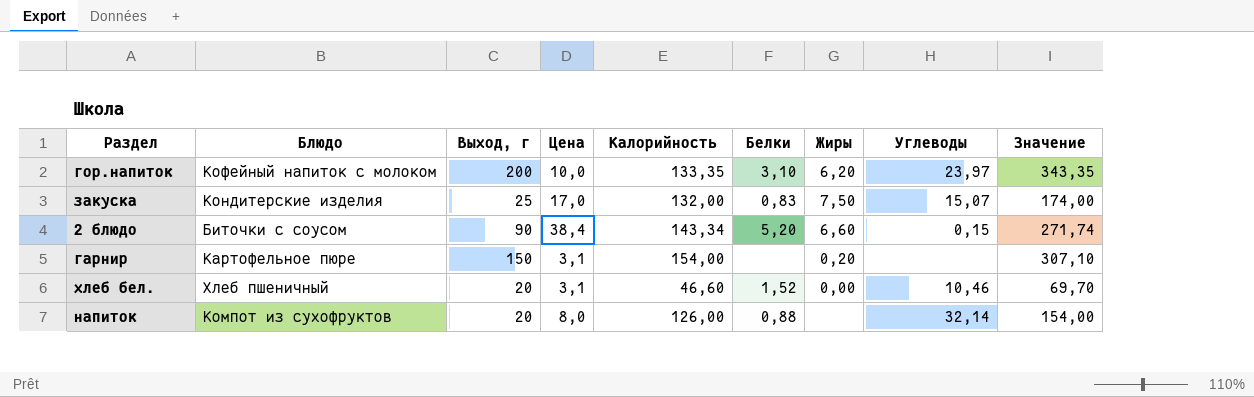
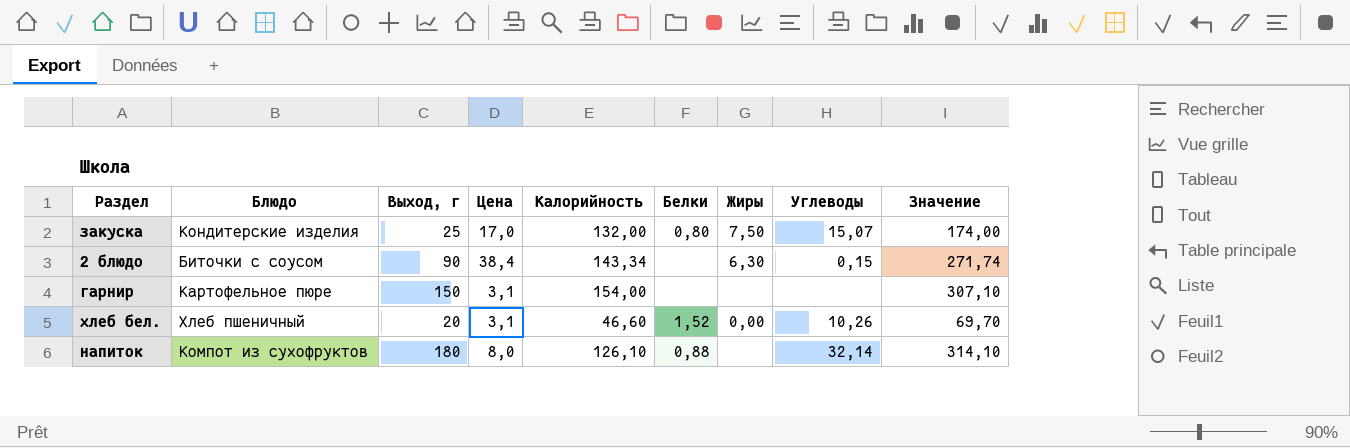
row гор.напиток: Кофейный напиток с молоком | 200 | 10,0 | 133,35 | 3,10 | 6,20 | 23,97 | 343,35 -> none
закуска | Белки: 0,83 -> 0,80
2 блюдо | Белки: 5,20 -> none
2 блюдо | Жиры: 6,60 -> 6,30
гарнир | Жиры: 0,20 -> none
хлеб бел. | Углеводы: 10,46 -> 10,26
напиток | Выход, г: 20 -> 180
напиток | Калорийность: 126,00 -> 126,10
напиток | Значение: 154,00 -> 314,10

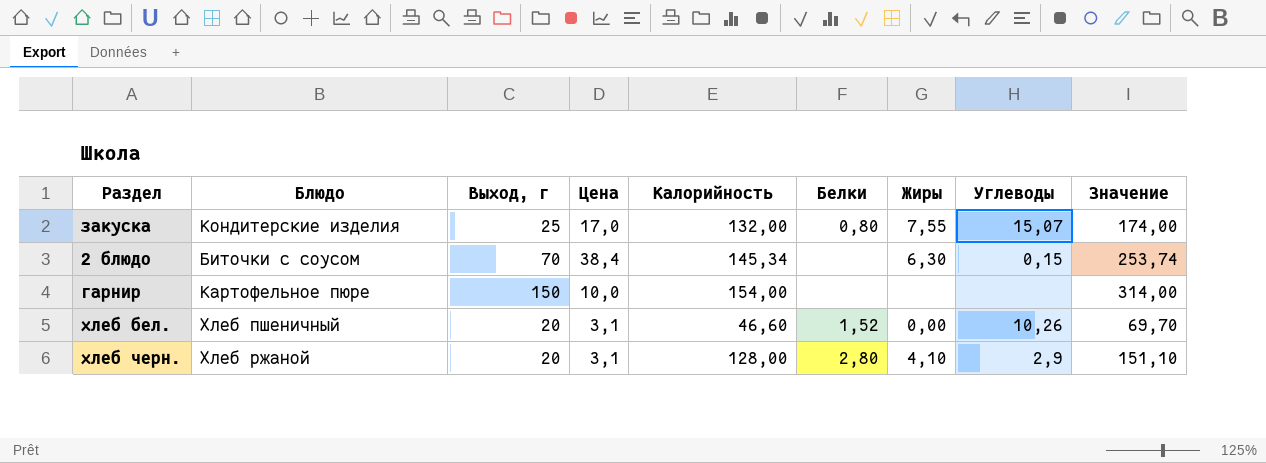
row напиток: Компот из сухофруктов | 180 | 8,0 | 126,10 | 0,88 | none | 32,14 | 314,10 -> none
закуска | Жиры: 7,50 -> 7,55
2 блюдо | Выход, г: 90 -> 70
2 блюдо | Калорийность: 143,34 -> 145,34
2 блюдо | Значение: 271,74 -> 253,74
гарнир | Цена: 3,1 -> 10,0
гарнир | Значение: 307,10 -> 314,00
row хлеб черн.: none -> Хлеб ржаной | 20 | 3,1 | 128,00 | 2,80 | 4,10 | 2,9 | 151,10

